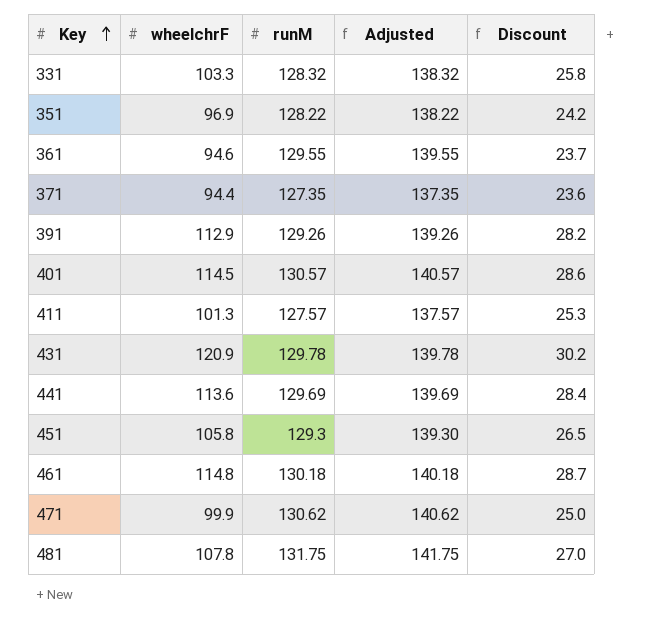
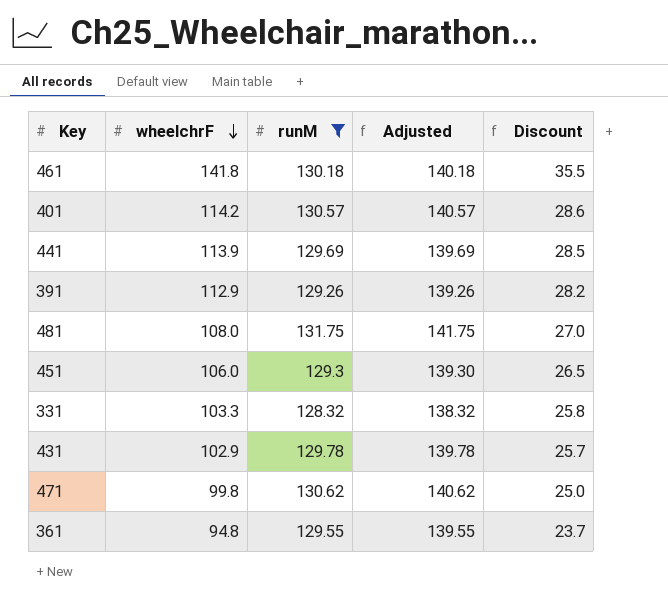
filter: none -> runM >= 128.32
row order: Key ascending -> wheelchrF descending
461 | wheelchrF: 114.8 -> 141.8
461 | Discount: 28.7 -> 35.5
401 | wheelchrF: 114.5 -> 114.2
441 | wheelchrF: 113.6 -> 113.9
441 | Discount: 28.4 -> 28.5
481 | wheelchrF: 107.8 -> 108.0
451 | wheelchrF: 105.8 -> 106.0
431 | wheelchrF: 120.9 -> 102.9
431 | Discount: 30.2 -> 25.7
471 | wheelchrF: 99.9 -> 99.8
361 | wheelchrF: 94.6 -> 94.8

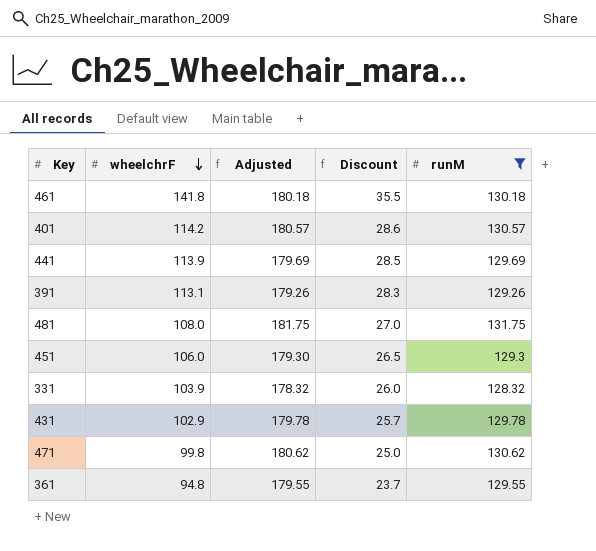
column Adjusted | formula: [runM] + 10 -> [runM] + 50
column runM | position: 3 -> 5
391 | wheelchrF: 112.9 -> 113.1
391 | Discount: 28.2 -> 28.3
331 | wheelchrF: 103.3 -> 103.9
331 | Discount: 25.8 -> 26.0

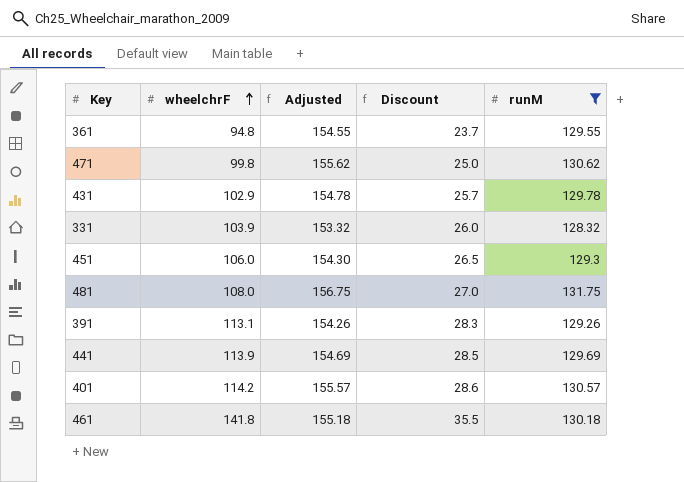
row order: wheelchrF descending -> wheelchrF ascending
column Adjusted | formula: [runM] + 50 -> [runM] + 25

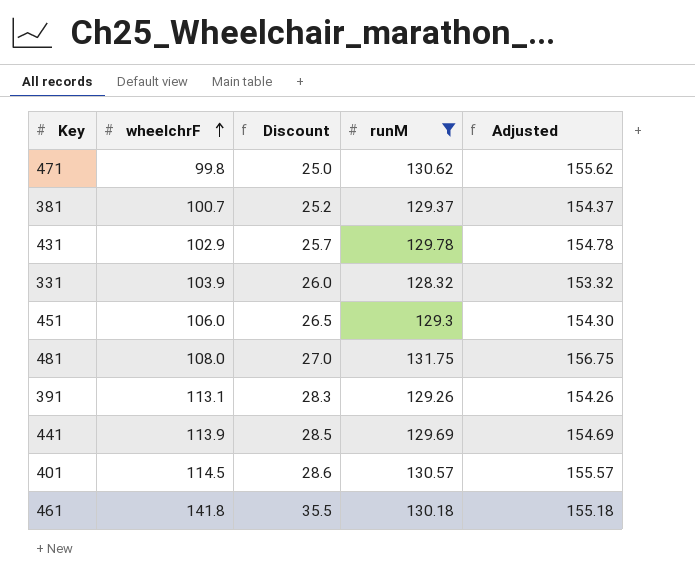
column Adjusted | position: 3 -> 5
row 361: 94.8 | 154.55 | 23.7 | 129.55 -> none
row 381: none -> 100.7 | 25.2 | 129.37 | 154.37
401 | wheelchrF: 114.2 -> 114.5

